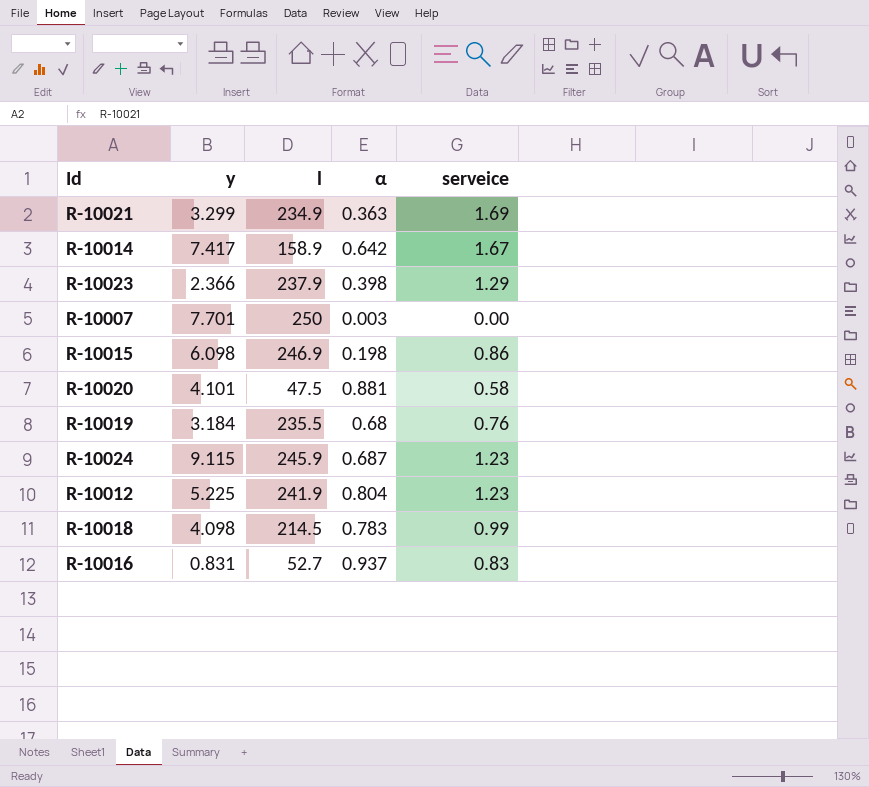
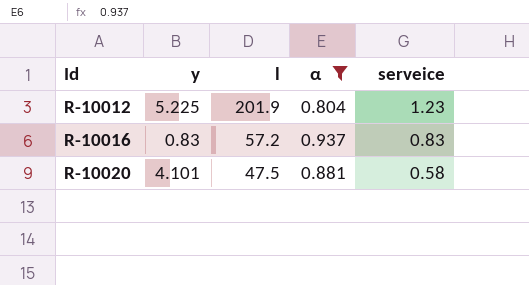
filter: none -> α >= 0.804
row order: none -> Id ascending
R-10012 | l: 241.9 -> 201.9
R-10016 | y: 0.831 -> 0.83
R-10016 | l: 52.7 -> 57.2

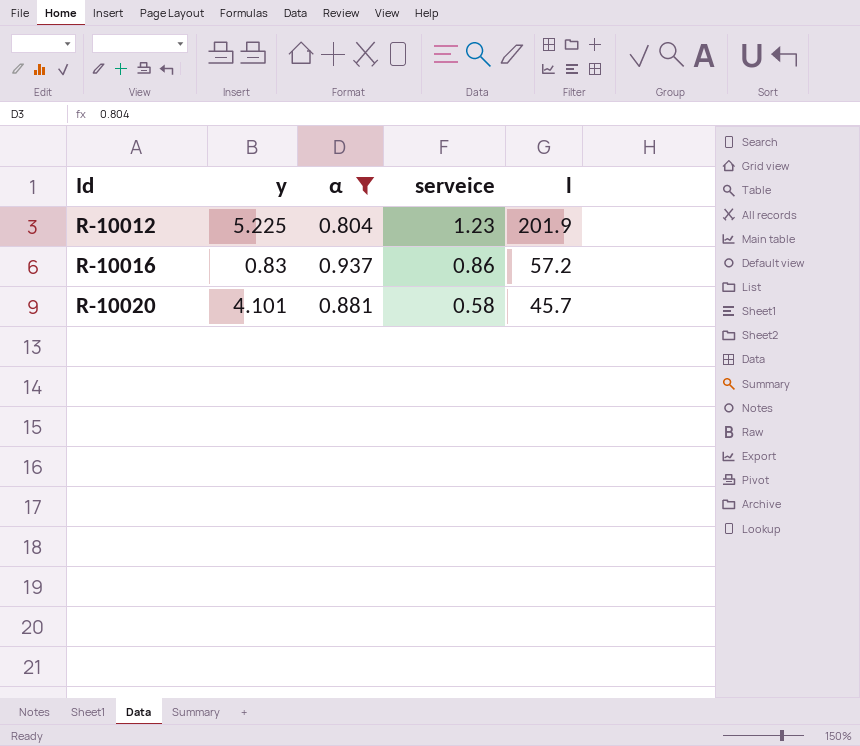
column l | position: 3 -> 5
R-10016 | serveice: 0.83 -> 0.86
R-10020 | l: 47.5 -> 45.7

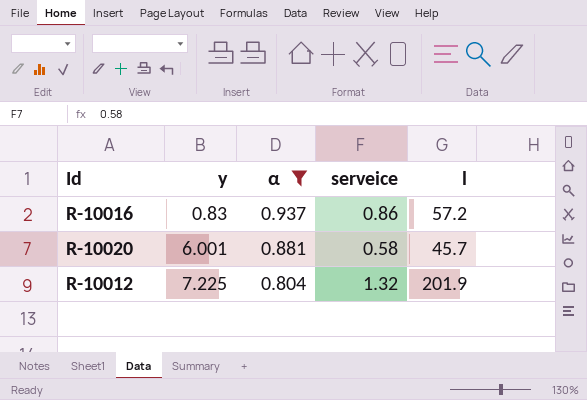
row order: Id ascending -> y ascending
R-10020 | y: 4.101 -> 6.001
R-10012 | y: 5.225 -> 7.225
R-10012 | serveice: 1.23 -> 1.32

